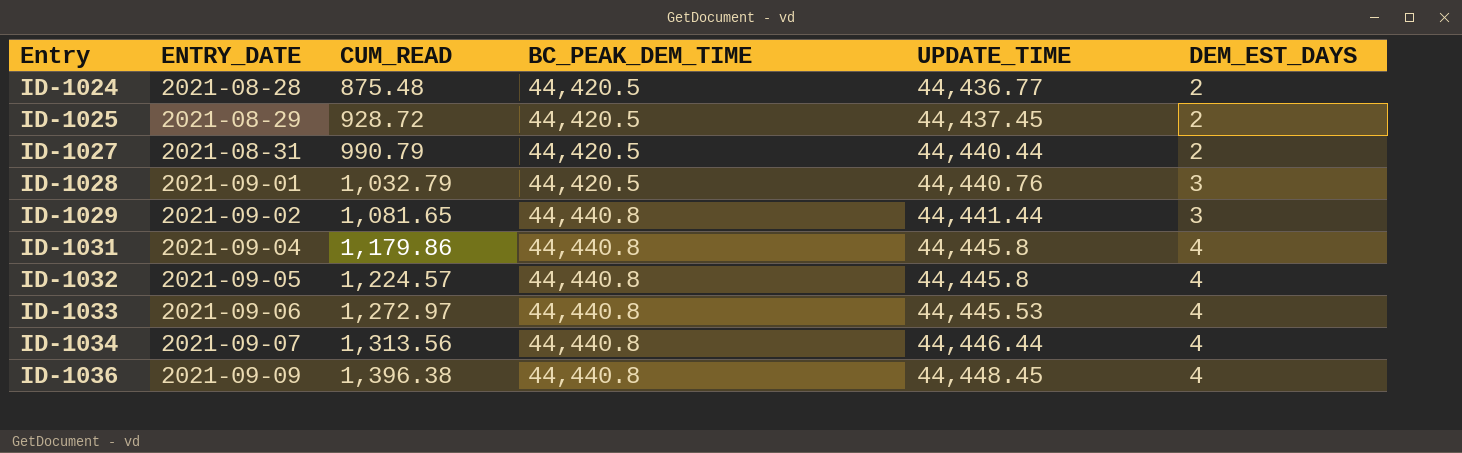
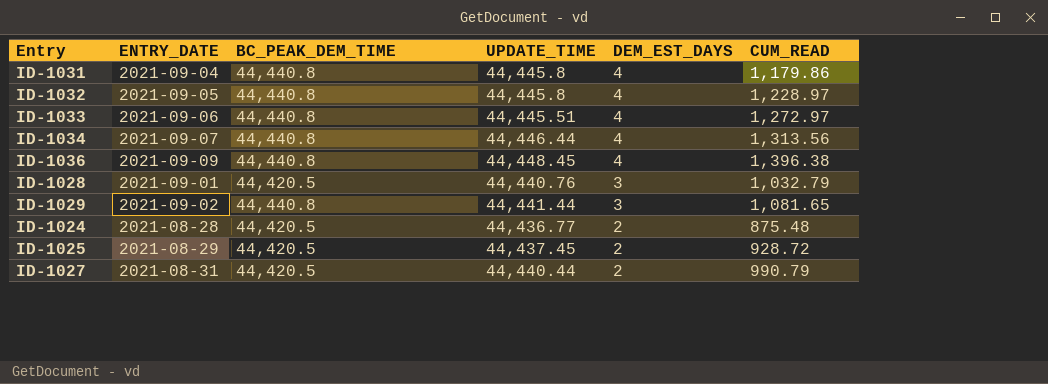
row order: Entry ascending -> DEM_EST_DAYS descending
column CUM_READ | position: 3 -> 6
ID-1032 | CUM_READ: 1,224.57 -> 1,228.97
ID-1033 | UPDATE_TIME: 44,445.53 -> 44,445.51

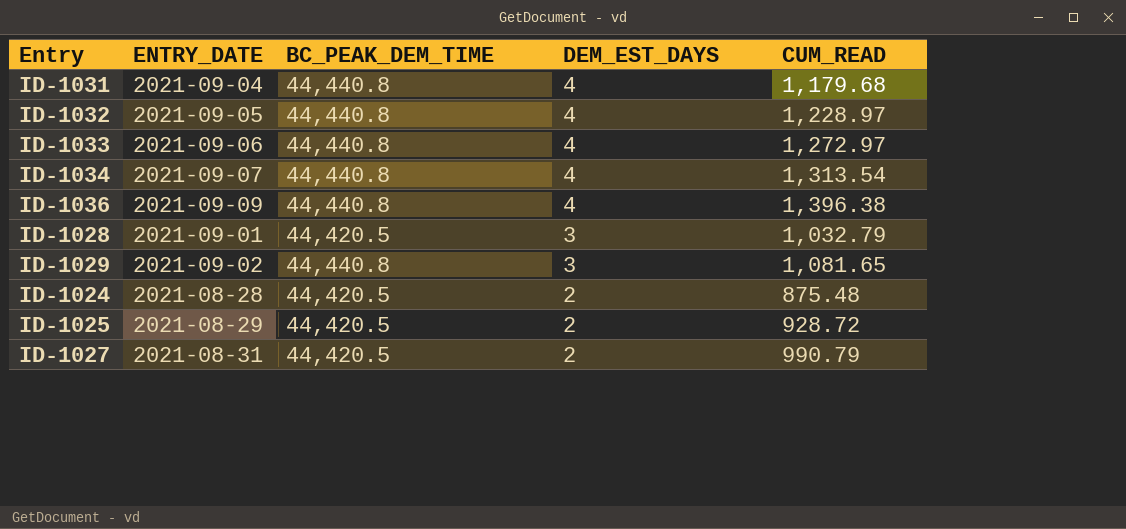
column UPDATE_TIME | position: 4 -> none
ID-1031 | CUM_READ: 1,179.86 -> 1,179.68
ID-1034 | CUM_READ: 1,313.56 -> 1,313.54

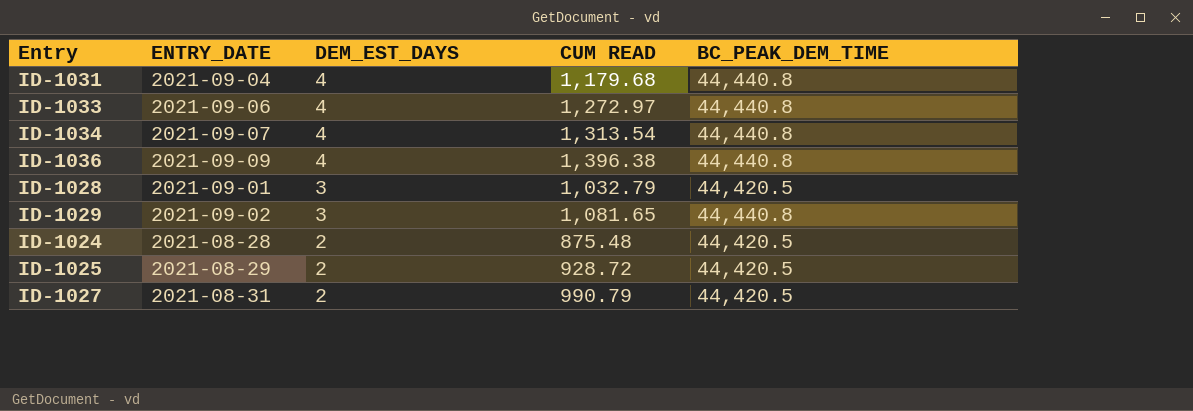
column name: CUM_READ -> CUM READ
column BC_PEAK_DEM_TIME | position: 3 -> 5
row ID-1032: 2021-09-05 | 44,440.8 | 4 | 1,228.97 -> none

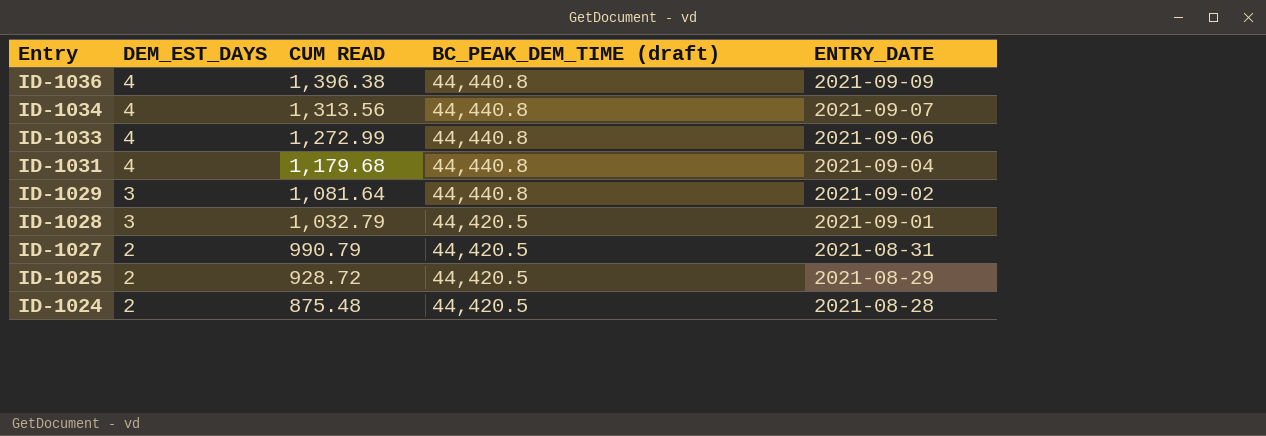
row order: DEM_EST_DAYS descending -> Entry descending
column name: BC_PEAK_DEM_TIME -> BC_PEAK_DEM_TIME (draft)
column ENTRY_DATE | position: 2 -> 5
ID-1034 | CUM READ: 1,313.54 -> 1,313.56
ID-1033 | CUM READ: 1,272.97 -> 1,272.99
ID-1029 | CUM READ: 1,081.65 -> 1,081.64

